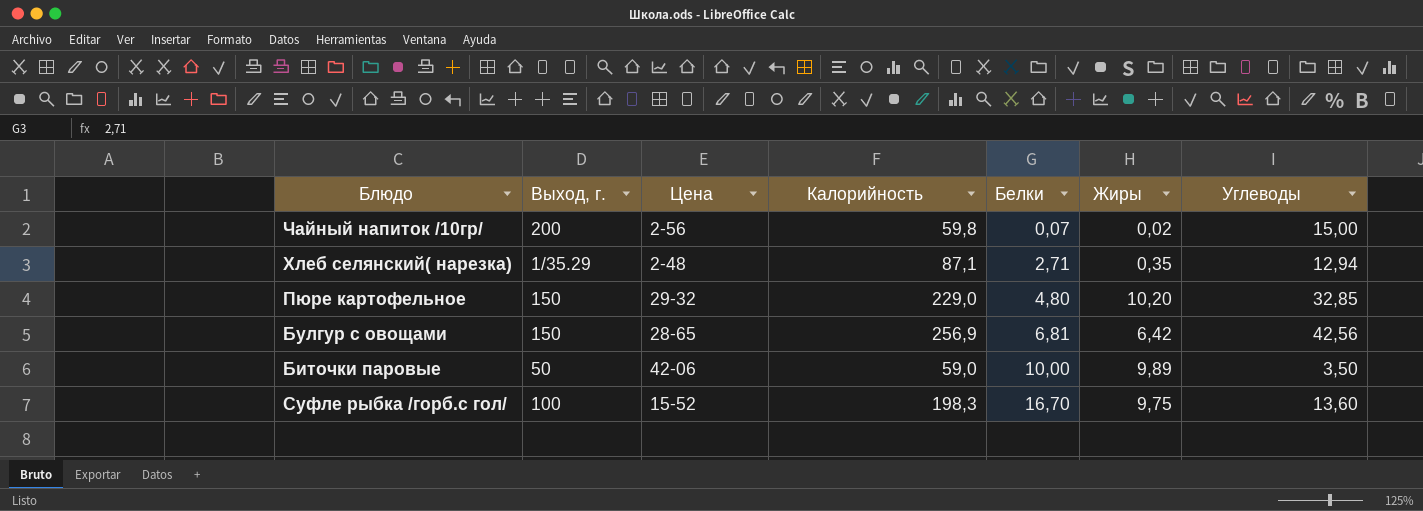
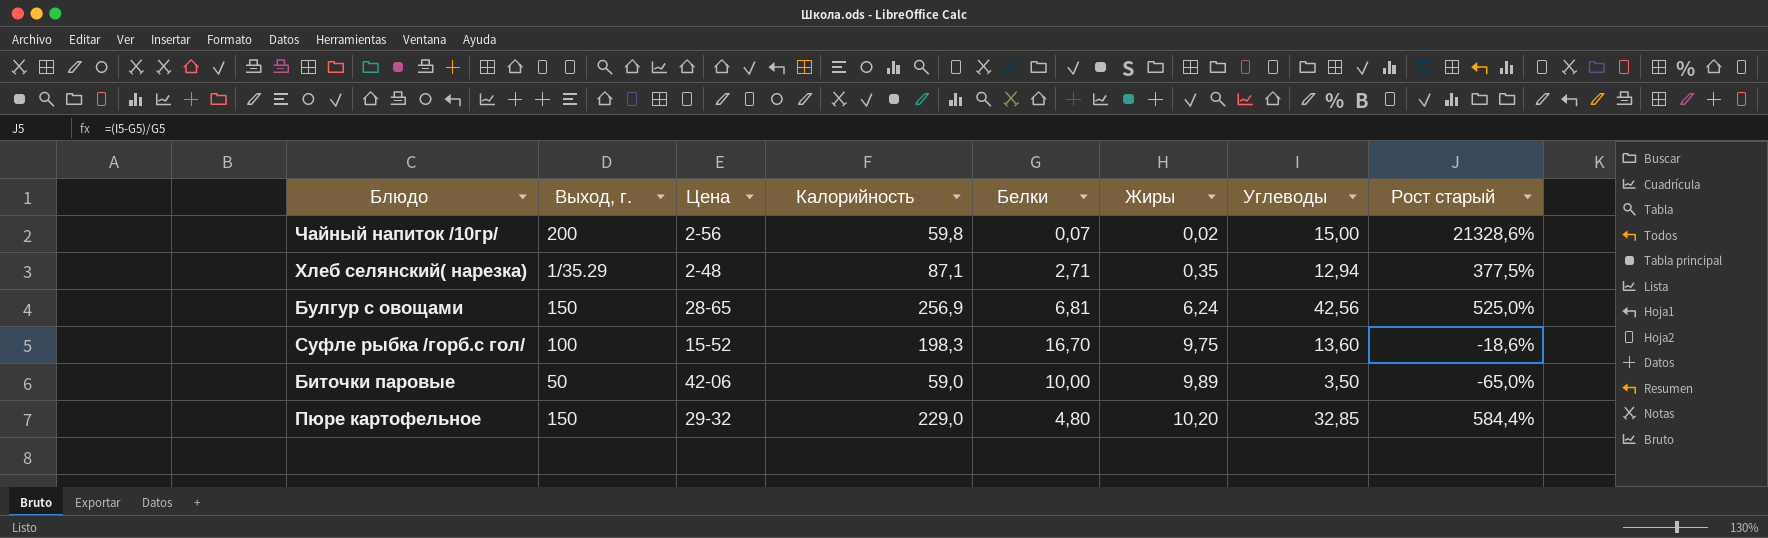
row order: Белки ascending -> Жиры ascending
column Рост старый | formula: none -> ([Углеводы] - [Белки]) / [Белки]
Булгур с овощами | Жиры: 6,42 -> 6,24

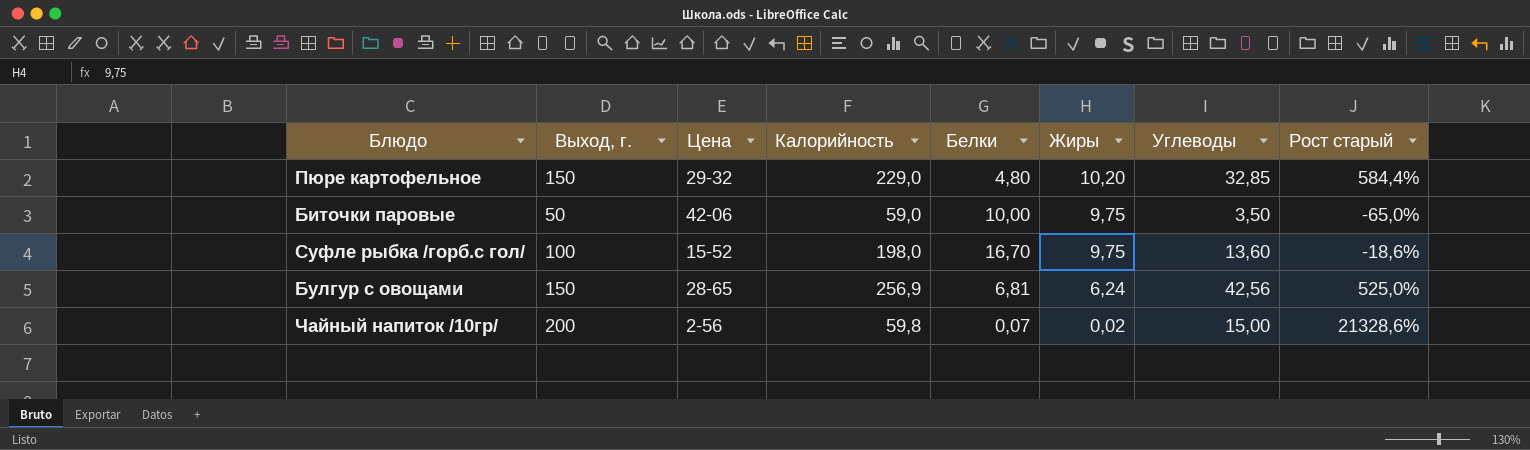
row order: Жиры ascending -> Жиры descending
row Хлеб селянский( нарезка): 1/35.29 | 2-48 | 87,1 | 2,71 | 0,35 | 12,94 | 377,5% -> none
Биточки паровые | Жиры: 9,89 -> 9,75
Суфле рыбка /горб.с гол/ | Калорийность: 198,3 -> 198,0

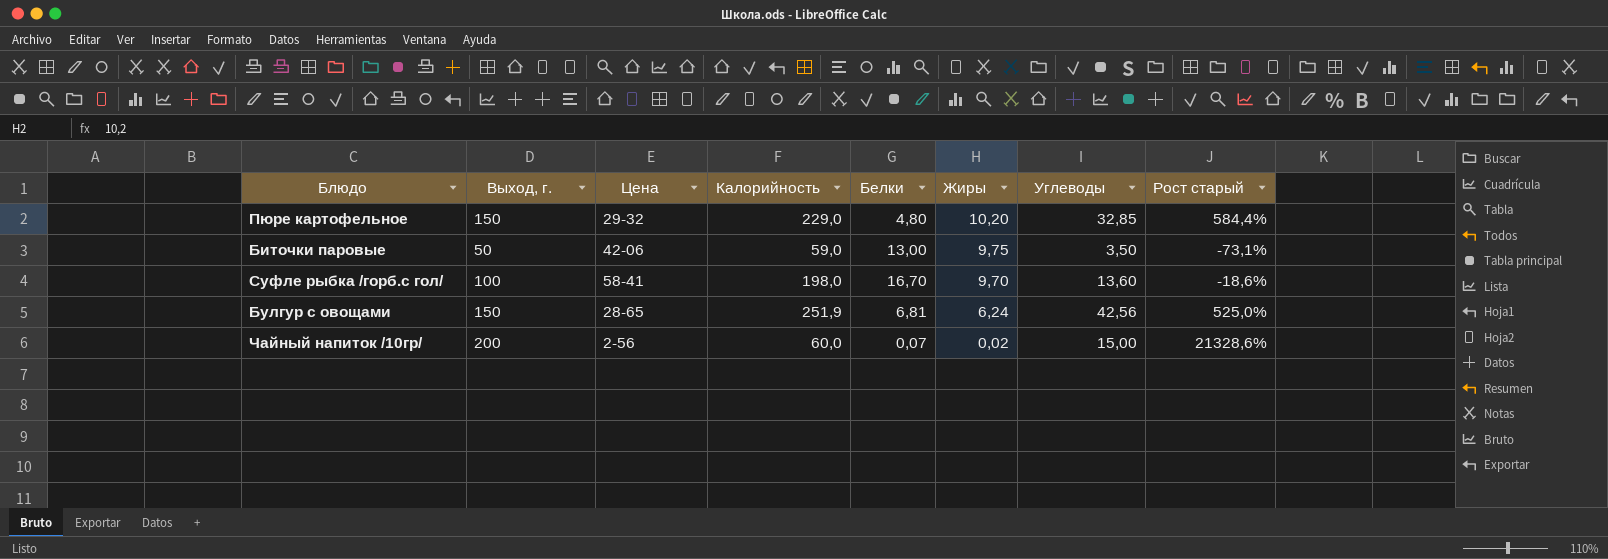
Биточки паровые | Белки: 10,00 -> 13,00
Биточки паровые | Рост старый: -65,0% -> -73,1%
Суфле рыбка /горб.с гол/ | Цена: 15-52 -> 58-41
Суфле рыбка /горб.с гол/ | Жиры: 9,75 -> 9,70
Булгур с овощами | Калорийность: 256,9 -> 251,9
Чайный напиток /10гр/ | Калорийность: 59,8 -> 60,0

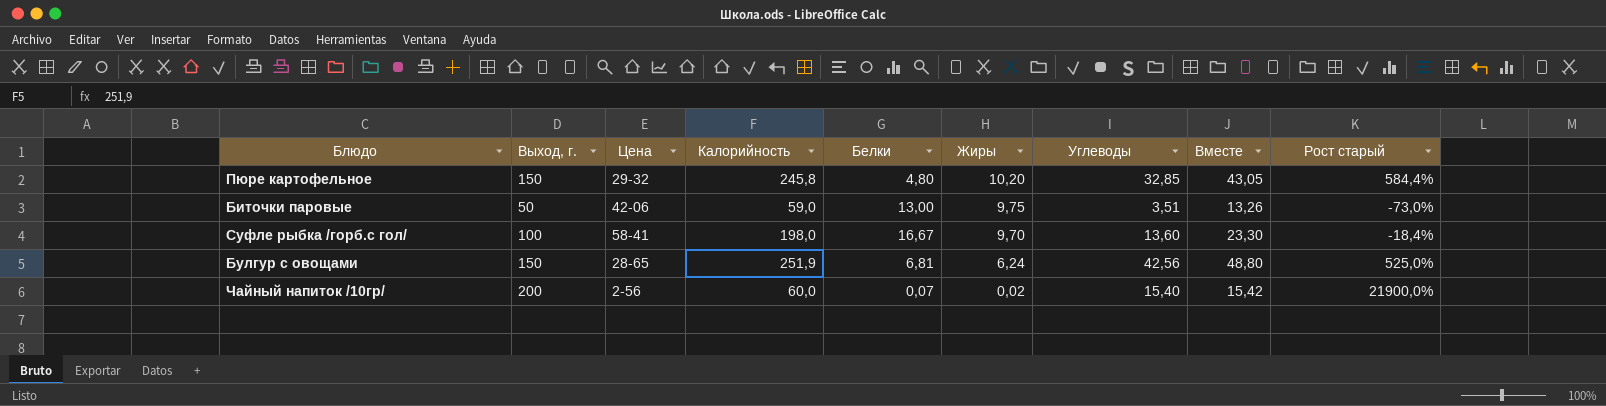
column Вместе | formula: none -> [Жиры] + [Углеводы]
Пюре картофельное | Калорийность: 229,0 -> 245,8
Биточки паровые | Углеводы: 3,50 -> 3,51
Биточки паровые | Рост старый: -73,1% -> -73,0%
Суфле рыбка /горб.с гол/ | Белки: 16,70 -> 16,67
Суфле рыбка /горб.с гол/ | Рост старый: -18,6% -> -18,4%
Чайный напиток /10гр/ | Углеводы: 15,00 -> 15,40
Чайный напиток /10гр/ | Рост старый: 21328,6% -> 21900,0%

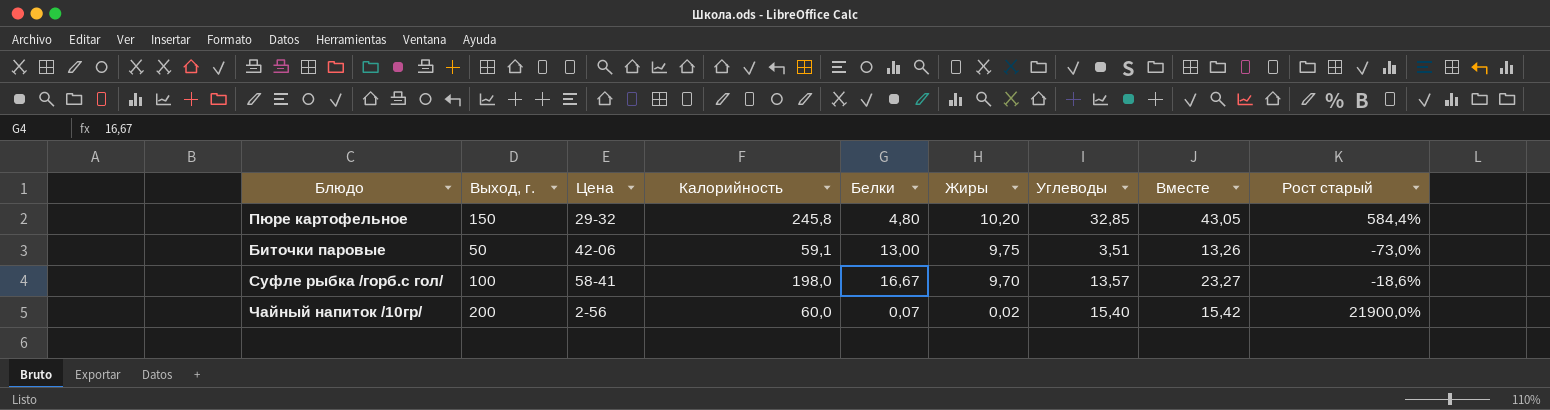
row Булгур с овощами: 150 | 28-65 | 251,9 | 6,81 | 6,24 | 42,56 | 48,80 | 525,0% -> none
Биточки паровые | Калорийность: 59,0 -> 59,1
Суфле рыбка /горб.с гол/ | Углеводы: 13,60 -> 13,57
Суфле рыбка /горб.с гол/ | Вместе: 23,30 -> 23,27
Суфле рыбка /горб.с гол/ | Рост старый: -18,4% -> -18,6%

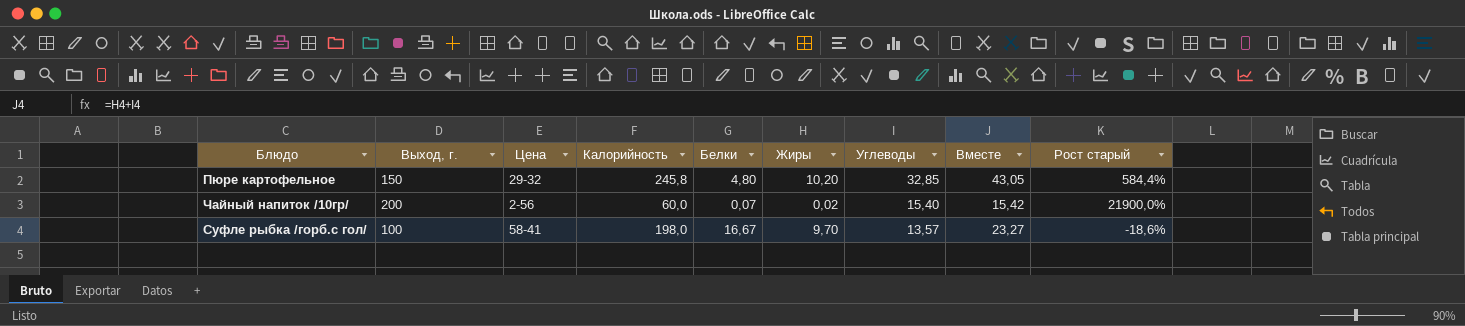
row order: Жиры descending -> Углеводы descending
row Биточки паровые: 50 | 42-06 | 59,1 | 13,00 | 9,75 | 3,51 | 13,26 | -73,0% -> none

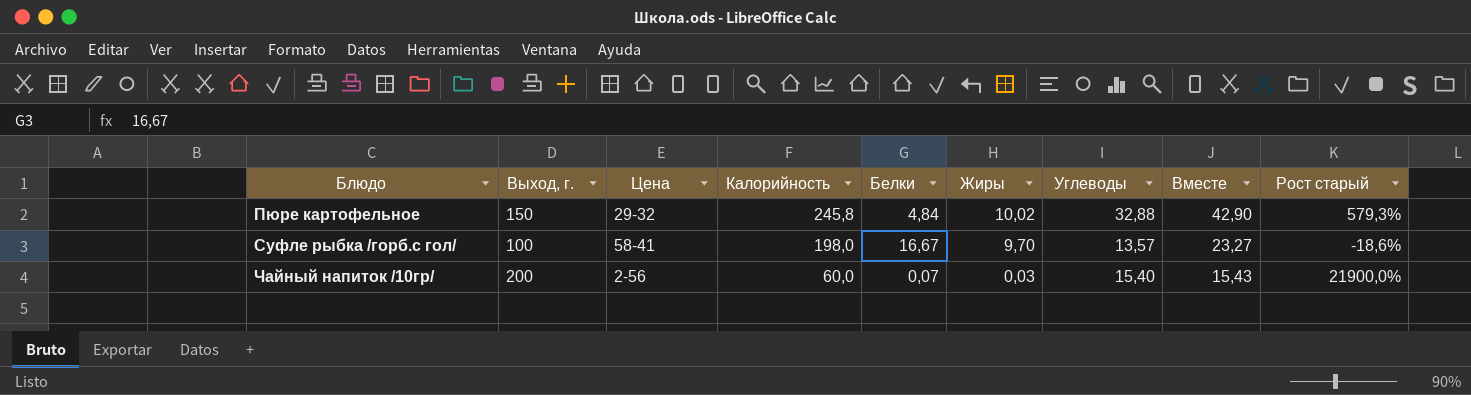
row order: Углеводы descending -> Блюдо ascending
Пюре картофельное | Белки: 4,80 -> 4,84
Пюре картофельное | Жиры: 10,20 -> 10,02
Пюре картофельное | Углеводы: 32,85 -> 32,88
Пюре картофельное | Вместе: 43,05 -> 42,90
Пюре картофельное | Рост старый: 584,4% -> 579,3%
Чайный напиток /10гр/ | Жиры: 0,02 -> 0,03
Чайный напиток /10гр/ | Вместе: 15,42 -> 15,43

